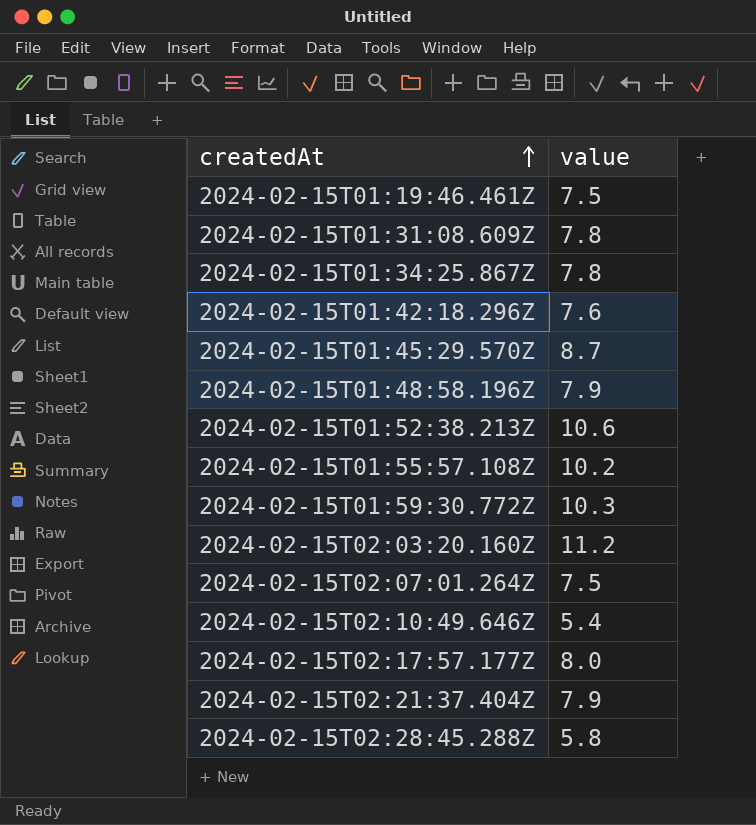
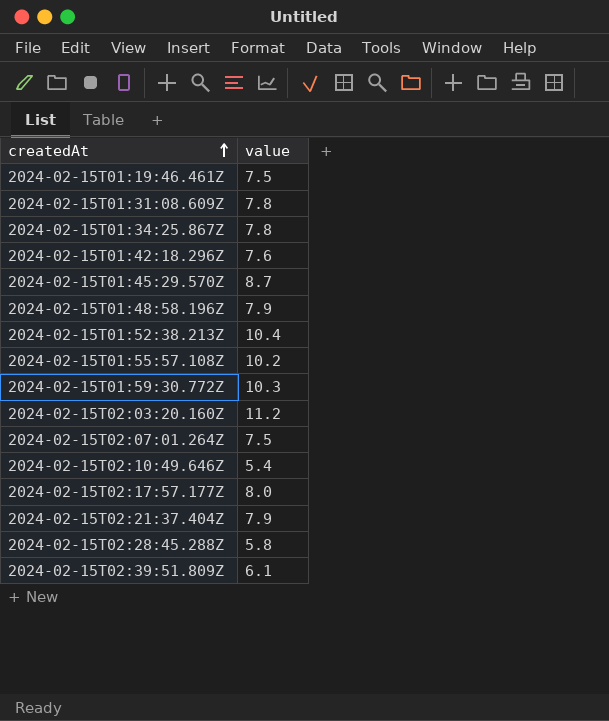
2024-02-15T01:52:38.213Z | value: 10.6 -> 10.4
row 2024-02-15T02:39:51.809Z: none -> 6.1

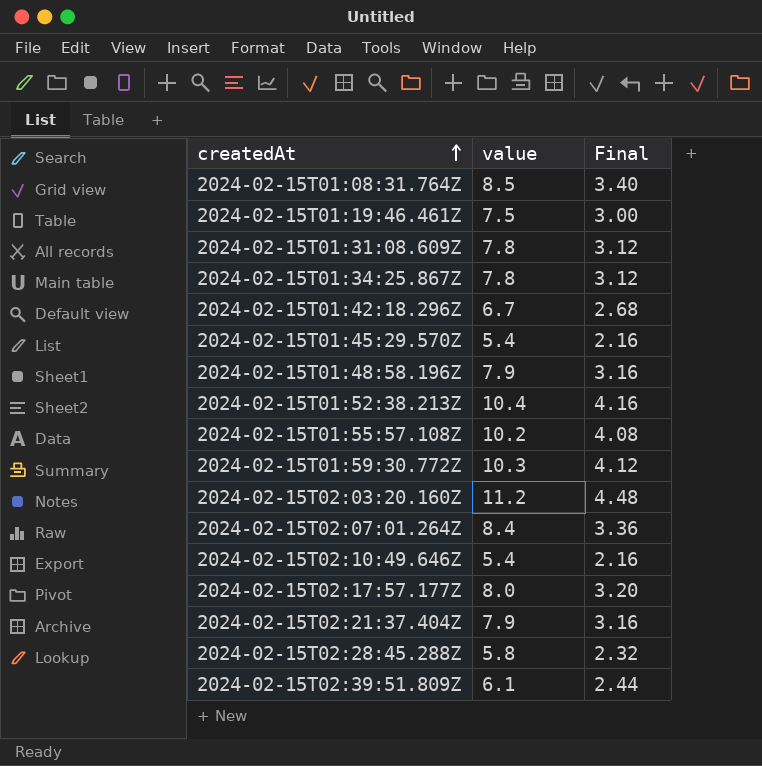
column Final | formula: none -> [value] * 0.4
row 2024-02-15T01:08:31.764Z: none -> 8.5 | 3.40
2024-02-15T01:42:18.296Z | value: 7.6 -> 6.7
2024-02-15T01:45:29.570Z | value: 8.7 -> 5.4
2024-02-15T02:07:01.264Z | value: 7.5 -> 8.4

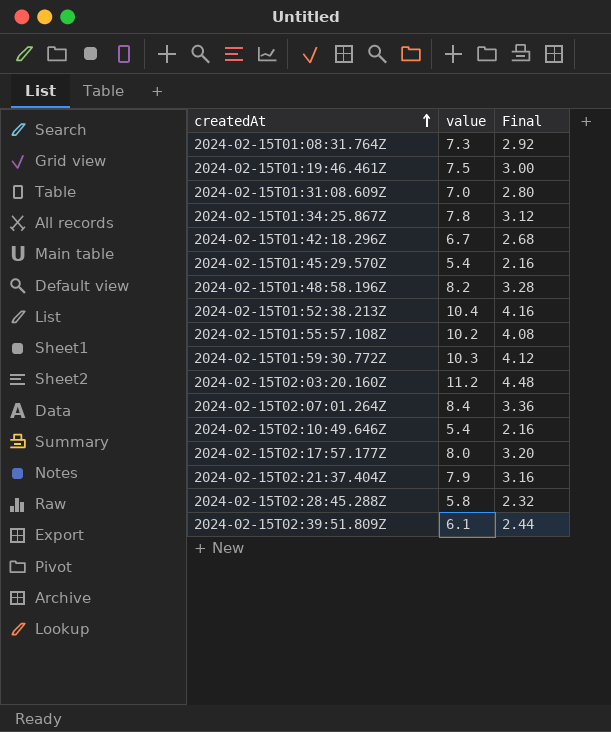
2024-02-15T01:08:31.764Z | value: 8.5 -> 7.3
2024-02-15T01:08:31.764Z | Final: 3.40 -> 2.92
2024-02-15T01:31:08.609Z | value: 7.8 -> 7.0
2024-02-15T01:31:08.609Z | Final: 3.12 -> 2.80
2024-02-15T01:48:58.196Z | value: 7.9 -> 8.2
2024-02-15T01:48:58.196Z | Final: 3.16 -> 3.28

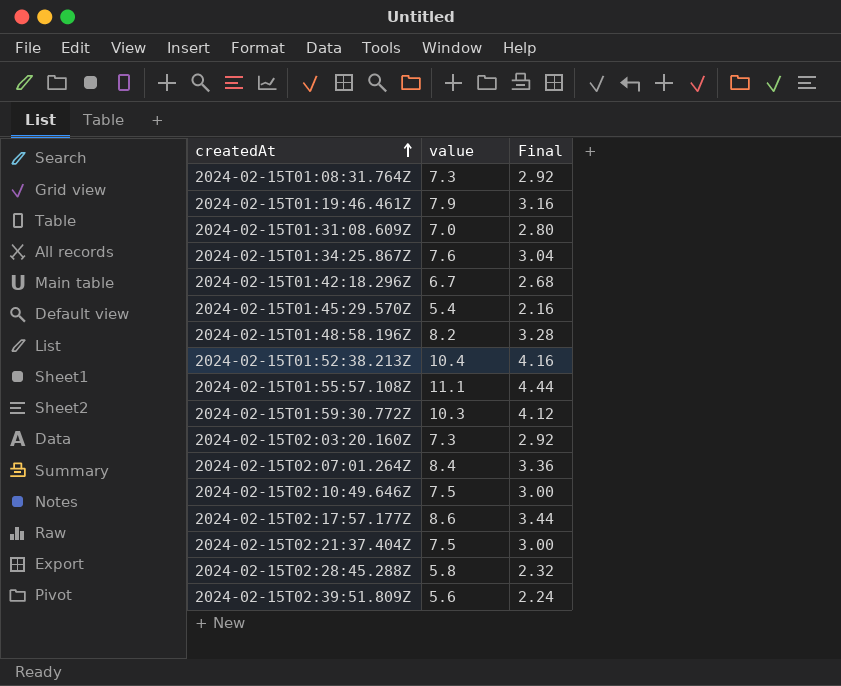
2024-02-15T01:19:46.461Z | value: 7.5 -> 7.9
2024-02-15T01:19:46.461Z | Final: 3.00 -> 3.16
2024-02-15T01:34:25.867Z | value: 7.8 -> 7.6
2024-02-15T01:34:25.867Z | Final: 3.12 -> 3.04
2024-02-15T01:55:57.108Z | value: 10.2 -> 11.1
2024-02-15T01:55:57.108Z | Final: 4.08 -> 4.44
2024-02-15T02:03:20.160Z | value: 11.2 -> 7.3
2024-02-15T02:03:20.160Z | Final: 4.48 -> 2.92
2024-02-15T02:10:49.646Z | value: 5.4 -> 7.5
2024-02-15T02:10:49.646Z | Final: 2.16 -> 3.00
2024-02-15T02:17:57.177Z | value: 8.0 -> 8.6
2024-02-15T02:17:57.177Z | Final: 3.20 -> 3.44
2024-02-15T02:21:37.404Z | value: 7.9 -> 7.5
2024-02-15T02:21:37.404Z | Final: 3.16 -> 3.00
2024-02-15T02:39:51.809Z | value: 6.1 -> 5.6
2024-02-15T02:39:51.809Z | Final: 2.44 -> 2.24

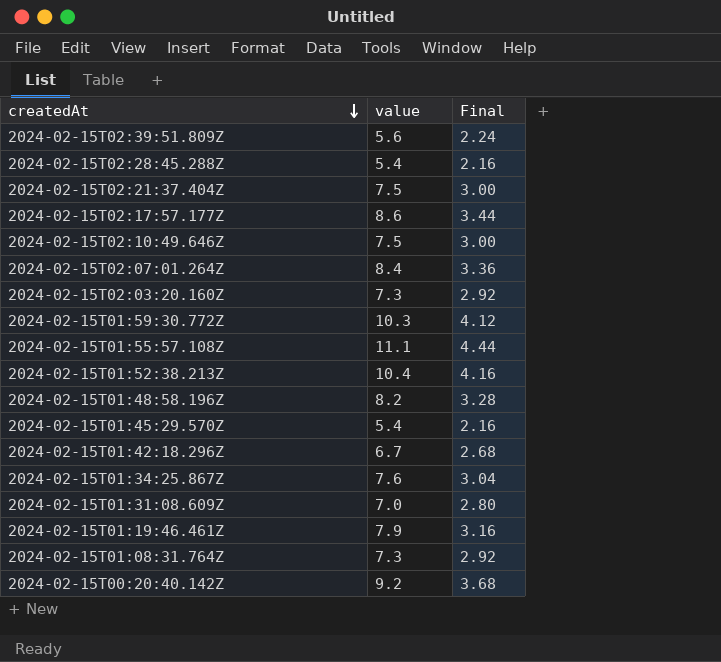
row order: createdAt ascending -> createdAt descending
2024-02-15T02:28:45.288Z | value: 5.8 -> 5.4
2024-02-15T02:28:45.288Z | Final: 2.32 -> 2.16
row 2024-02-15T00:20:40.142Z: none -> 9.2 | 3.68

